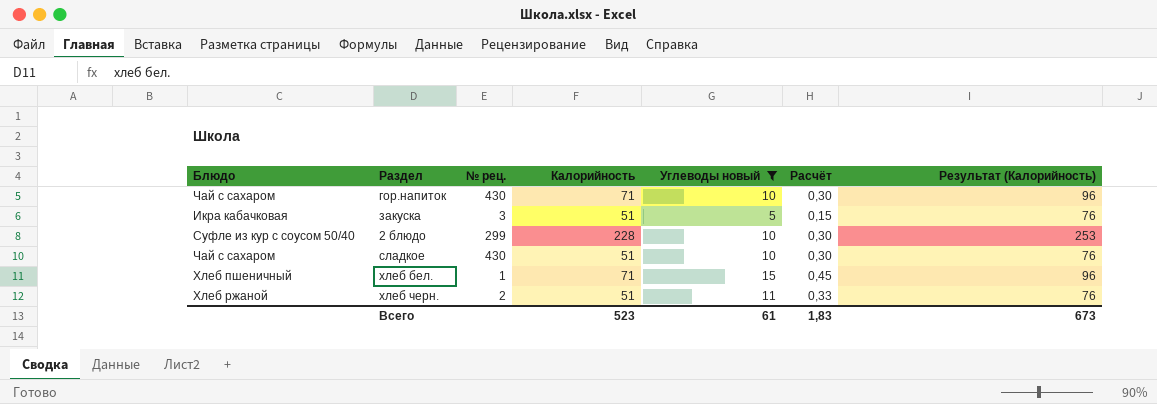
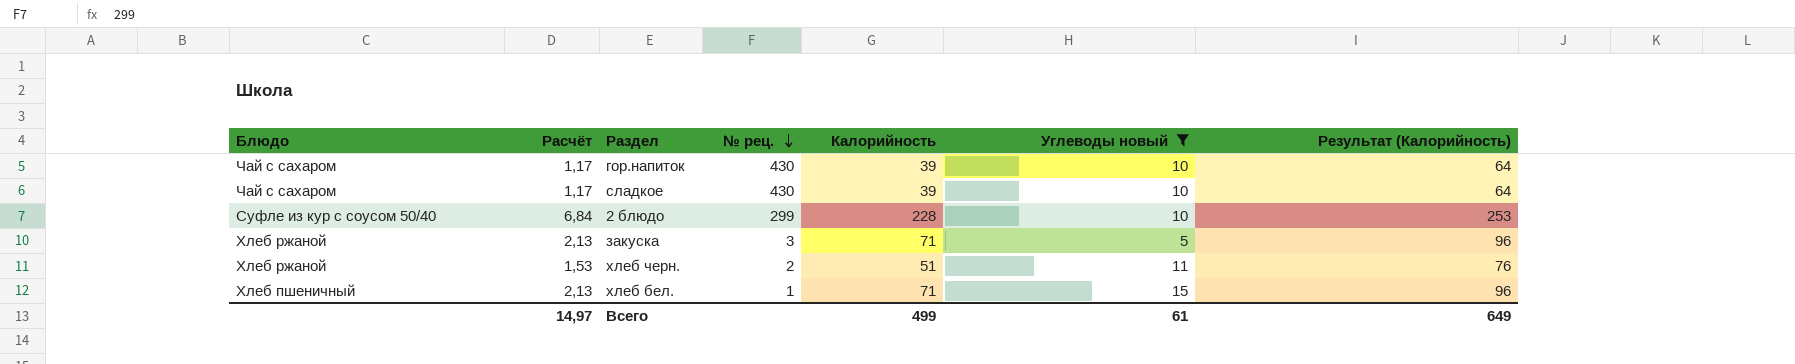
row order: none -> № рец. descending
column Расчёт | formula: [Углеводы новый] * 0,03 -> [Калорийность] * 0,03
column Расчёт | position: 6 -> 2
гор.напиток | Калорийность: 71 -> 39
гор.напиток | Результат (Калорийность): 96 -> 64
сладкое | Калорийность: 51 -> 39
сладкое | Результат (Калорийность): 76 -> 64
закуска | Блюдо: Икра кабачковая -> Хлеб ржаной
закуска | Калорийность: 51 -> 71
закуска | Результат (Калорийность): 76 -> 96
Всего | Расчёт: 1,83 -> 14,97
Всего | Калорийность: 523 -> 499
Всего | Результат (Калорийность): 673 -> 649

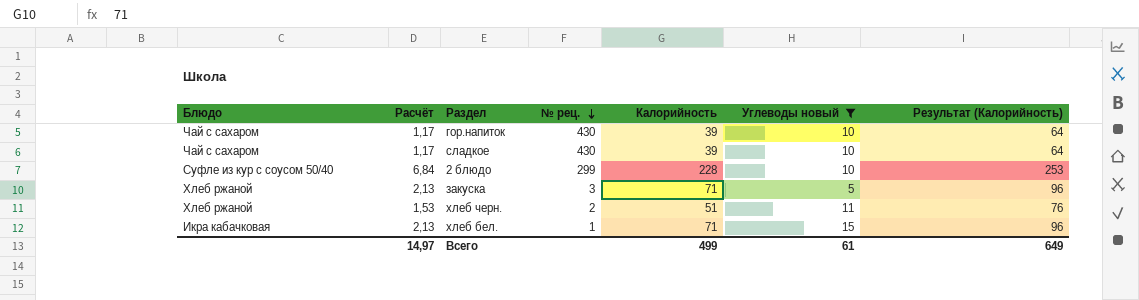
хлеб бел. | Блюдо: Хлеб пшеничный -> Икра кабачковая

